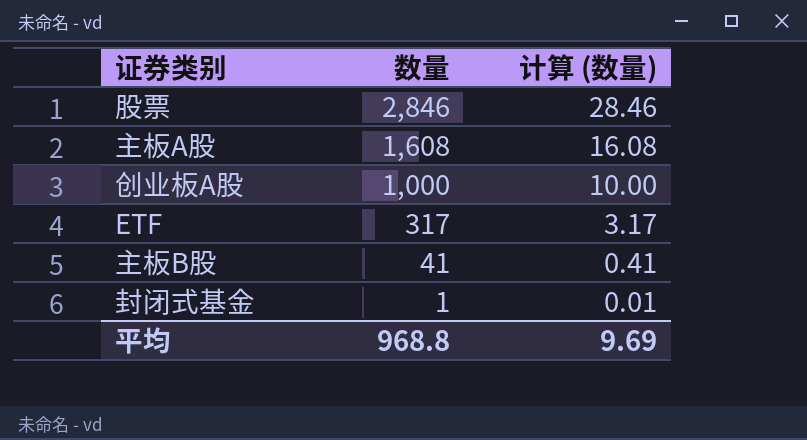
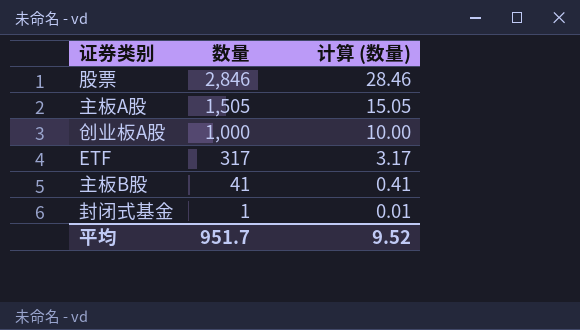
主板A股 | 数量: 1,608 -> 1,505
主板A股 | 计算 (数量): 16.08 -> 15.05
平均 | 数量: 968.8 -> 951.7
平均 | 计算 (数量): 9.69 -> 9.52

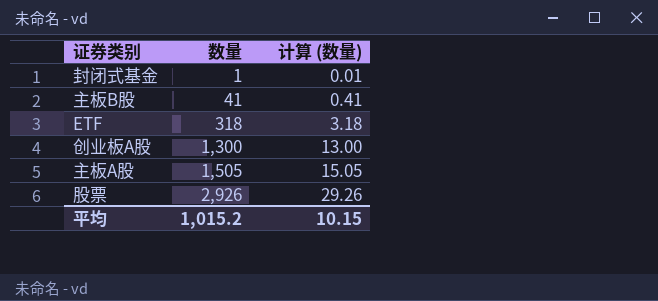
row order: 数量 descending -> 数量 ascending
ETF | 数量: 317 -> 318
ETF | 计算 (数量): 3.17 -> 3.18
创业板A股 | 数量: 1,000 -> 1,300
创业板A股 | 计算 (数量): 10.00 -> 13.00
股票 | 数量: 2,846 -> 2,926
股票 | 计算 (数量): 28.46 -> 29.26
平均 | 数量: 951.7 -> 1,015.2
平均 | 计算 (数量): 9.52 -> 10.15

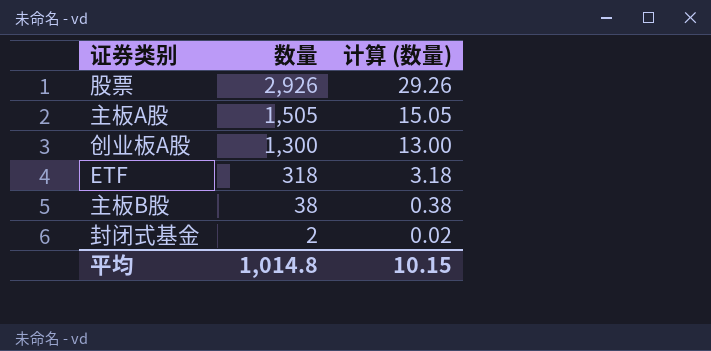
row order: 数量 ascending -> 数量 descending
主板B股 | 数量: 41 -> 38
主板B股 | 计算 (数量): 0.41 -> 0.38
封闭式基金 | 数量: 1 -> 2
封闭式基金 | 计算 (数量): 0.01 -> 0.02
平均 | 数量: 1,015.2 -> 1,014.8

